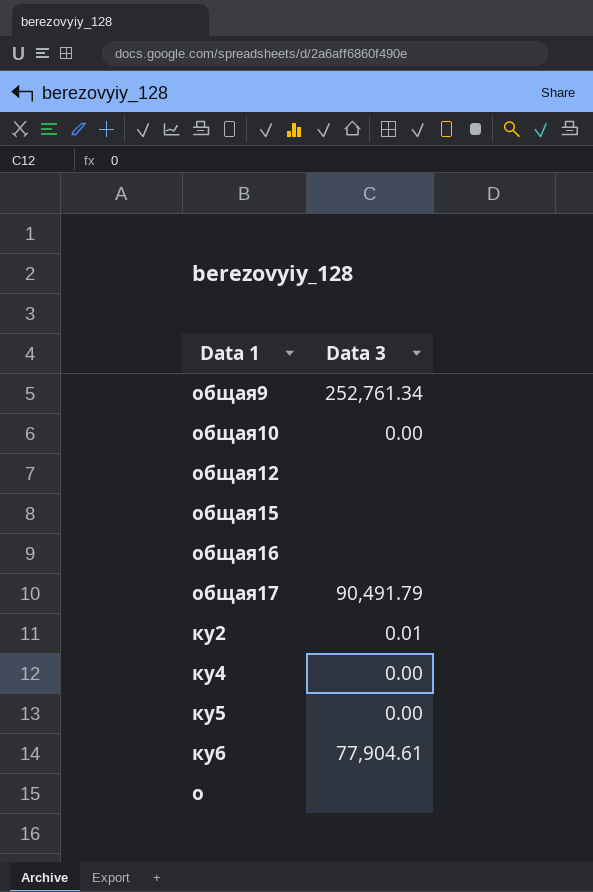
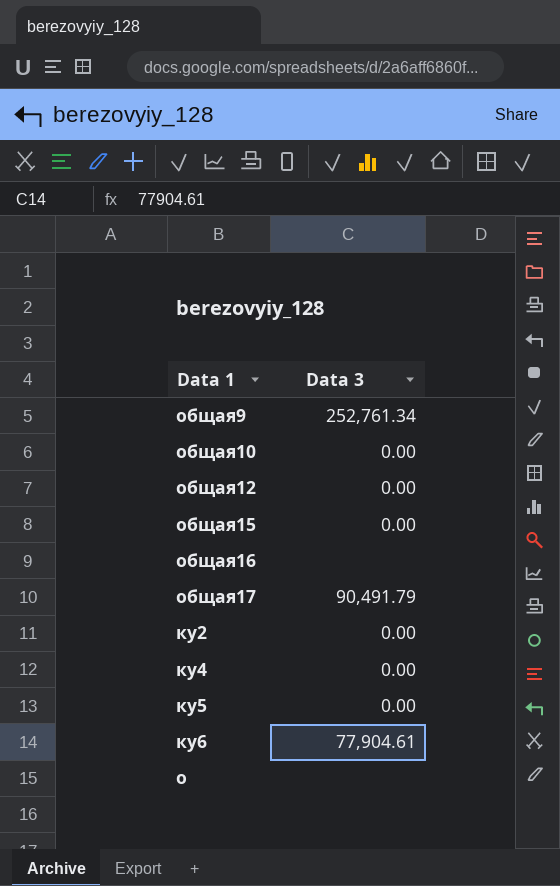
общая12 | Data 3: none -> 0.00
общая15 | Data 3: none -> 0.00
ку2 | Data 3: 0.01 -> 0.00

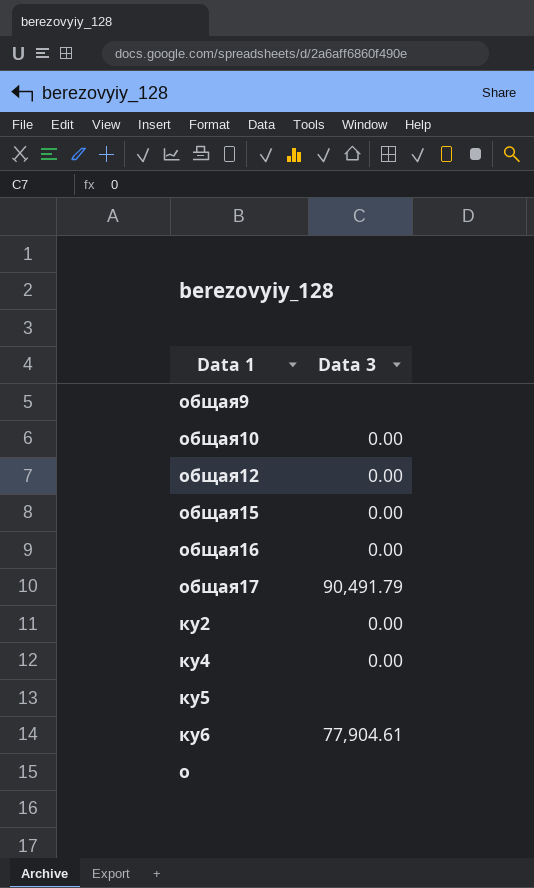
общая9 | Data 3: 252,761.34 -> none
общая16 | Data 3: none -> 0.00
ку5 | Data 3: 0.00 -> none

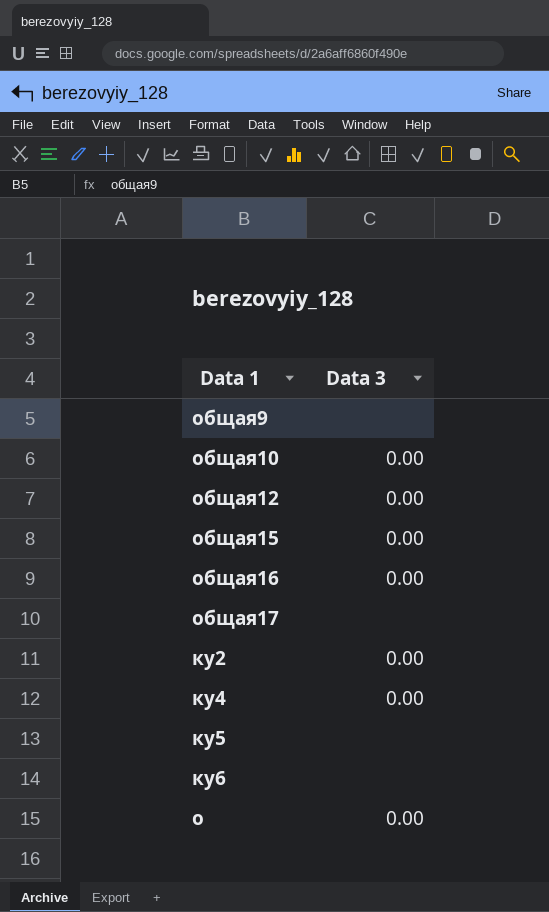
общая17 | Data 3: 90,491.79 -> none
ку6 | Data 3: 77,904.61 -> none
о | Data 3: none -> 0.00

